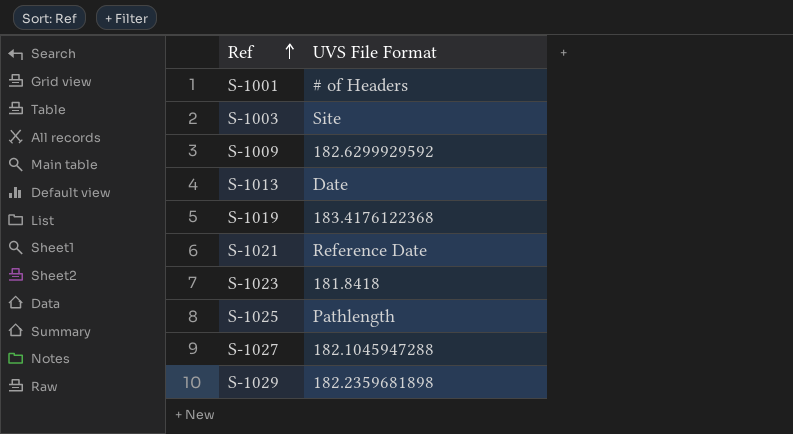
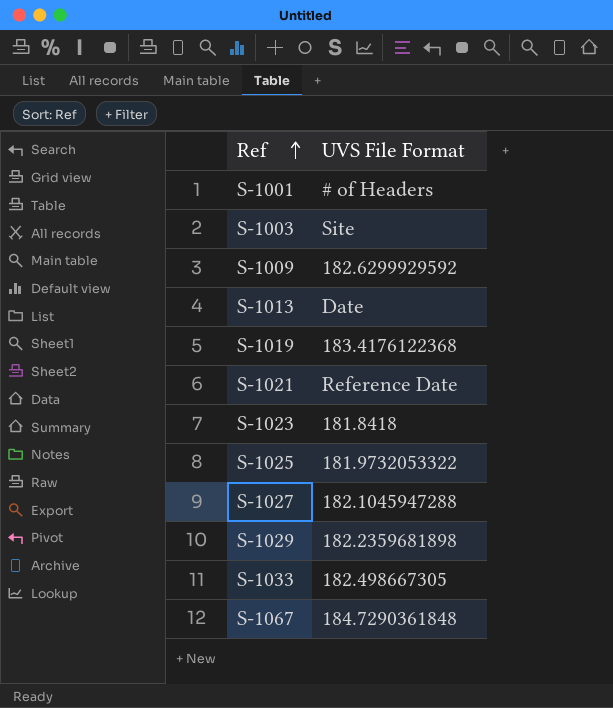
S-1025 | UVS File Format: Pathlength -> 181.9732053322
row S-1033: none -> 182.498667305
row S-1067: none -> 184.7290361848

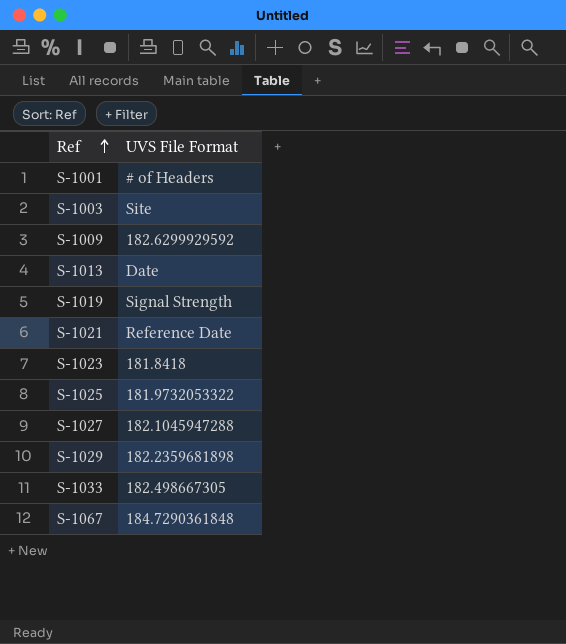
S-1019 | UVS File Format: 183.4176122368 -> Signal Strength

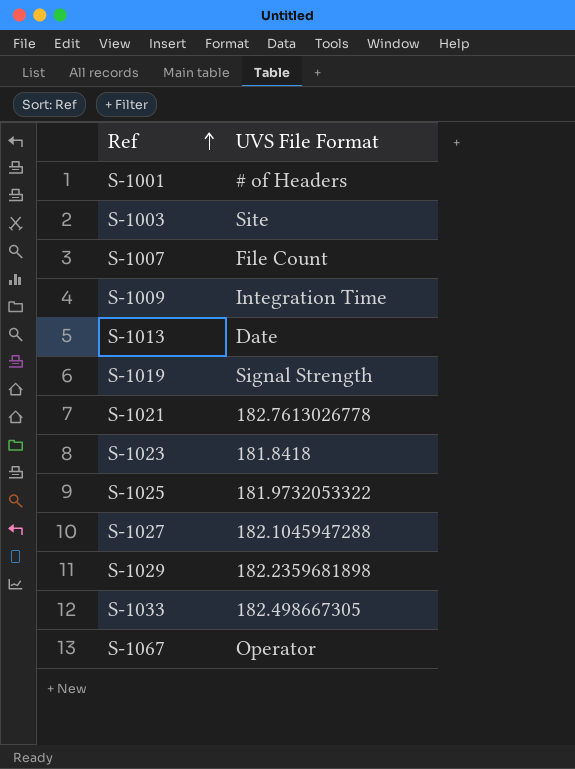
row S-1007: none -> File Count
S-1009 | UVS File Format: 182.6299929592 -> Integration Time
S-1021 | UVS File Format: Reference Date -> 182.7613026778
S-1067 | UVS File Format: 184.7290361848 -> Operator

